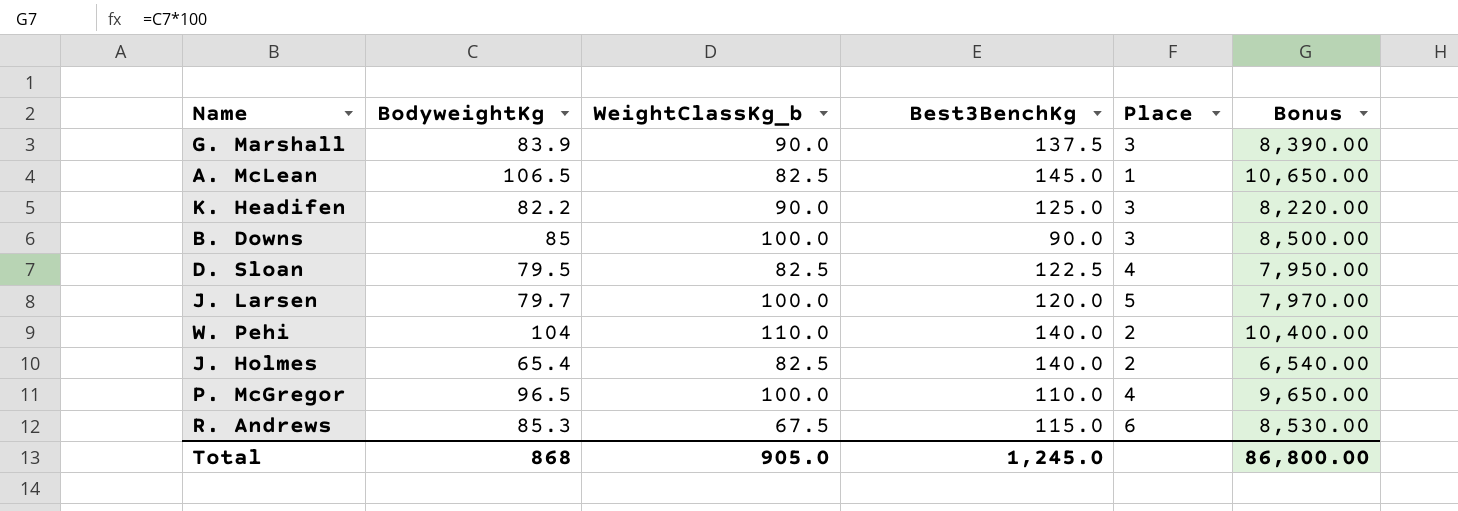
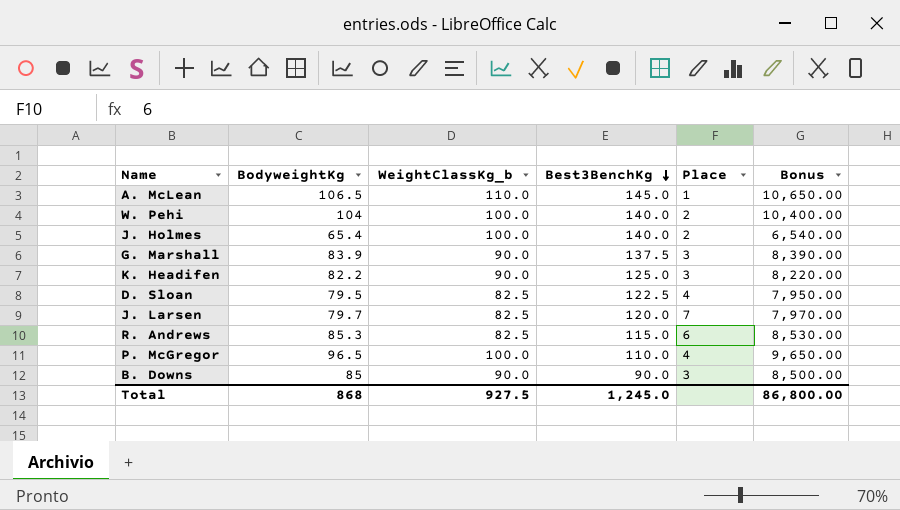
row order: none -> Best3BenchKg descending
A. McLean | WeightClassKg_b: 82.5 -> 110.0
W. Pehi | WeightClassKg_b: 110.0 -> 100.0
J. Holmes | WeightClassKg_b: 82.5 -> 100.0
J. Larsen | WeightClassKg_b: 100.0 -> 82.5
J. Larsen | Place: 5 -> 7
R. Andrews | WeightClassKg_b: 67.5 -> 82.5
B. Downs | WeightClassKg_b: 100.0 -> 90.0
Total | WeightClassKg_b: 905.0 -> 927.5

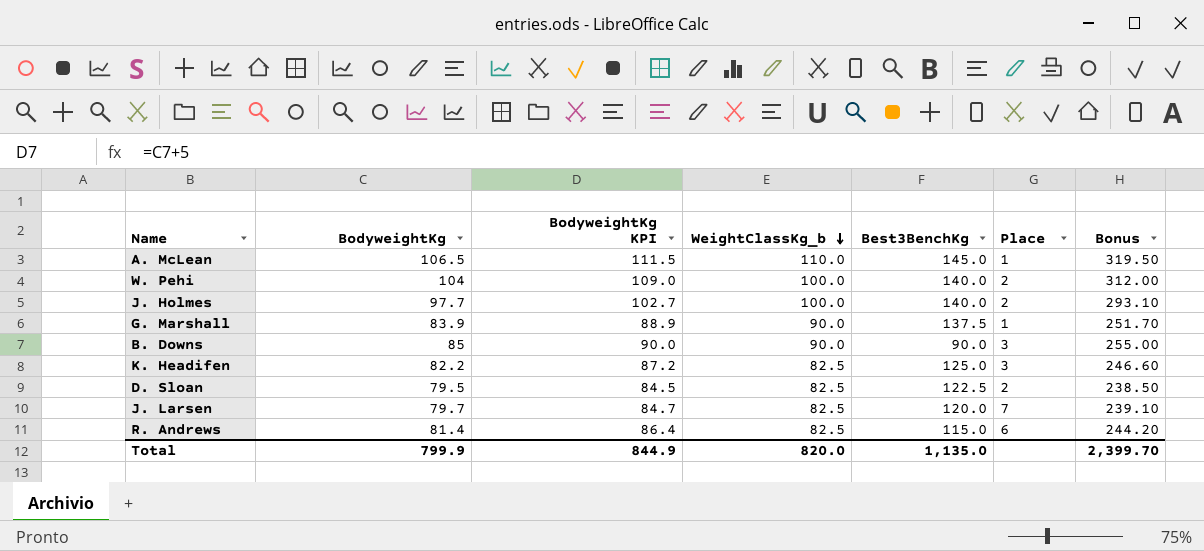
row order: Best3BenchKg descending -> WeightClassKg_b descending
column BodyweightKg KPI | formula: none -> [BodyweightKg] + 5
column Bonus | formula: [BodyweightKg] * 100 -> [BodyweightKg] * 3
row P. McGregor: 96.5 | 100.0 | 110.0 | 4 | 9,650.00 -> none
J. Holmes | BodyweightKg: 65.4 -> 97.7
G. Marshall | Place: 3 -> 1
K. Headifen | WeightClassKg_b: 90.0 -> 82.5
D. Sloan | Place: 4 -> 2
R. Andrews | BodyweightKg: 85.3 -> 81.4
Total | BodyweightKg: 868 -> 799.9
Total | WeightClassKg_b: 927.5 -> 820.0
Total | Best3BenchKg: 1,245.0 -> 1,135.0
Total | Bonus: 86,800.00 -> 2,399.70

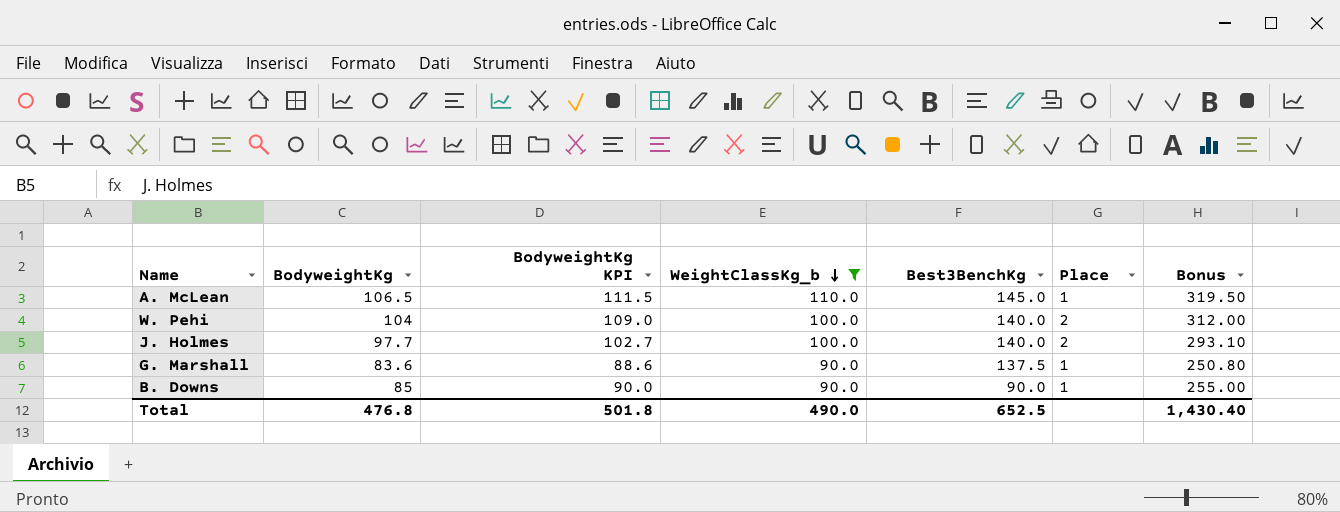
filter: none -> WeightClassKg_b != 82.5
G. Marshall | BodyweightKg: 83.9 -> 83.6
G. Marshall | BodyweightKg KPI: 88.9 -> 88.6
G. Marshall | Bonus: 251.70 -> 250.80
B. Downs | Place: 3 -> 1
Total | BodyweightKg: 799.9 -> 476.8
Total | BodyweightKg KPI: 844.9 -> 501.8
Total | WeightClassKg_b: 820.0 -> 490.0
Total | Best3BenchKg: 1,135.0 -> 652.5
Total | Bonus: 2,399.70 -> 1,430.40

